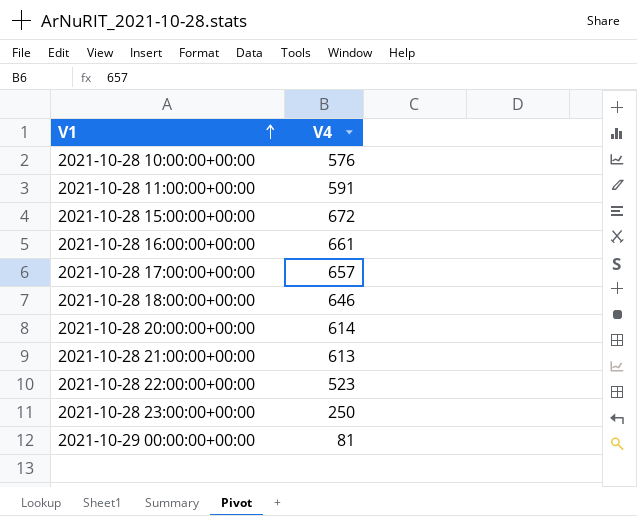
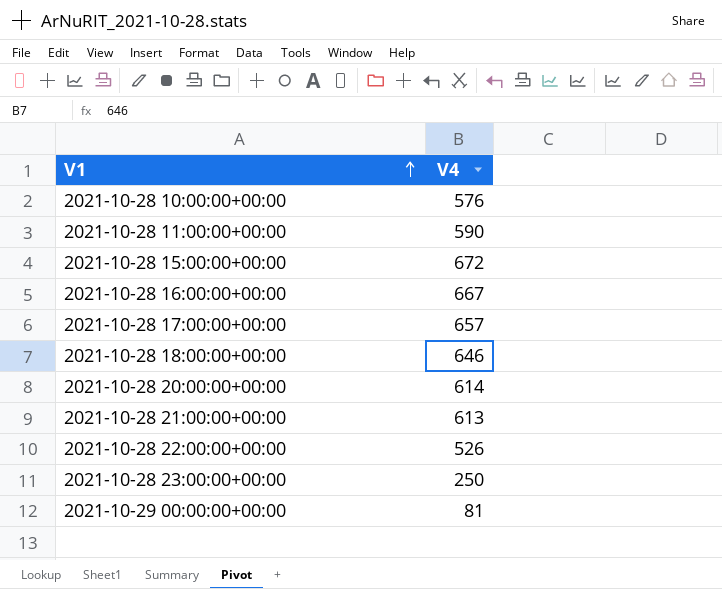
2021-10-28 11:00:00+00:00 | V4: 591 -> 590
2021-10-28 16:00:00+00:00 | V4: 661 -> 667
2021-10-28 22:00:00+00:00 | V4: 523 -> 526

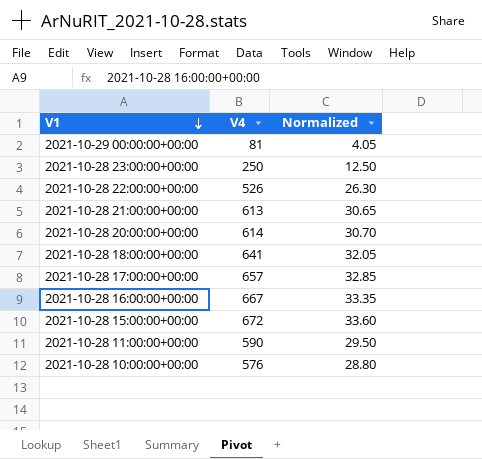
row order: V1 ascending -> V1 descending
column Normalized | formula: none -> [V4] * 0.05
2021-10-28 18:00:00+00:00 | V4: 646 -> 641

